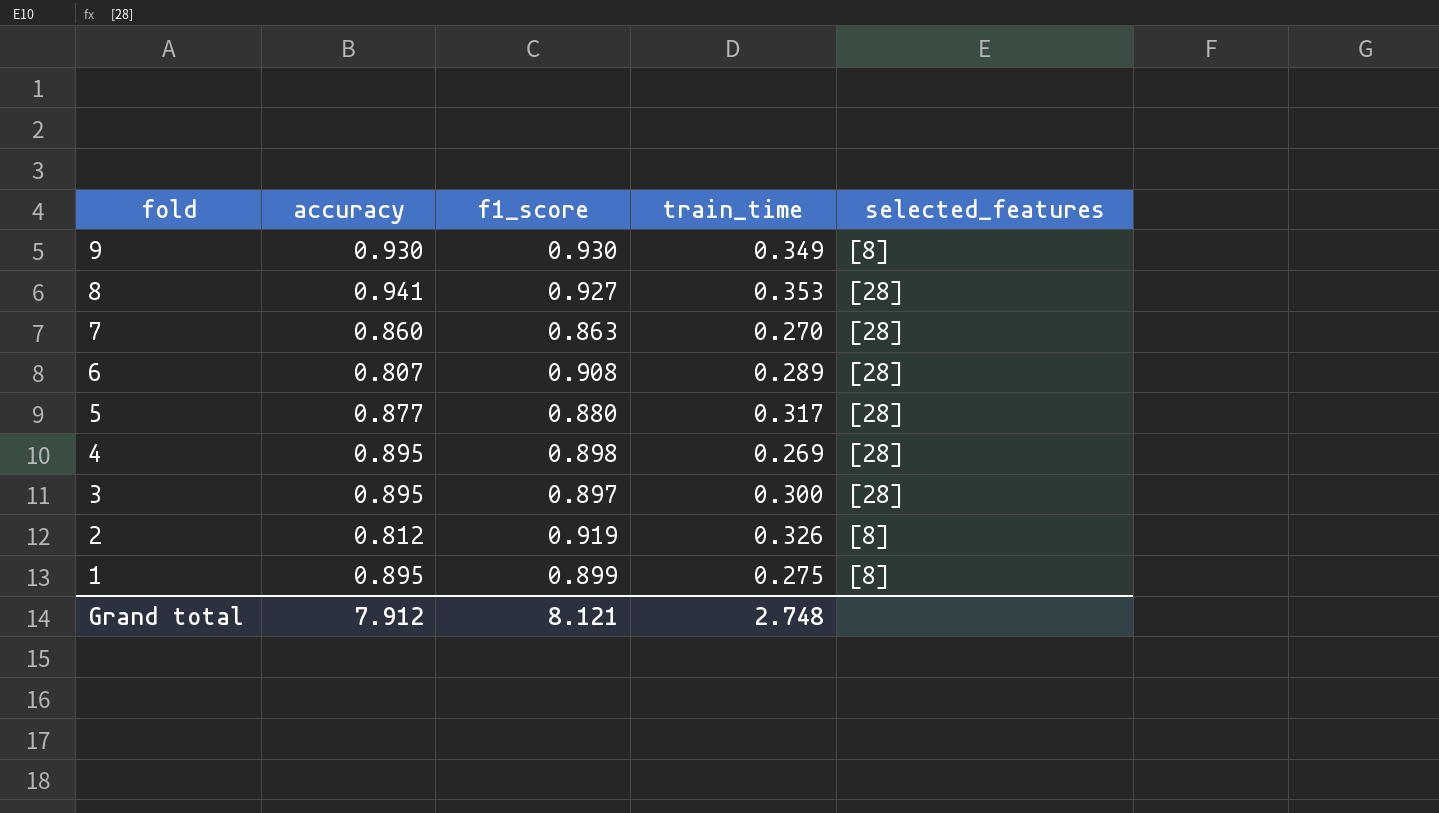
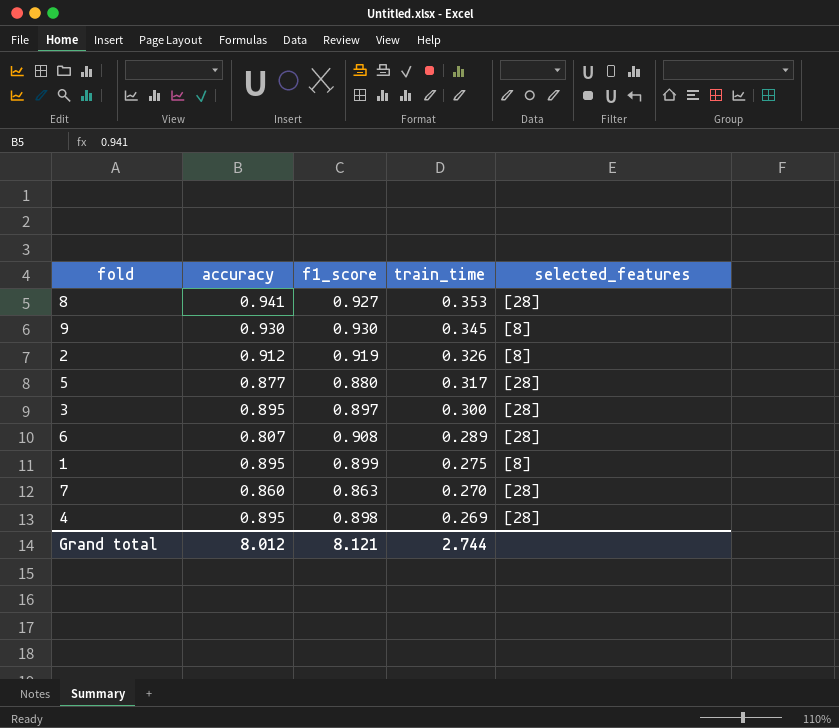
row order: fold descending -> train_time descending
9 | train_time: 0.349 -> 0.345
2 | accuracy: 0.812 -> 0.912
Grand total | accuracy: 7.912 -> 8.012
Grand total | train_time: 2.748 -> 2.744

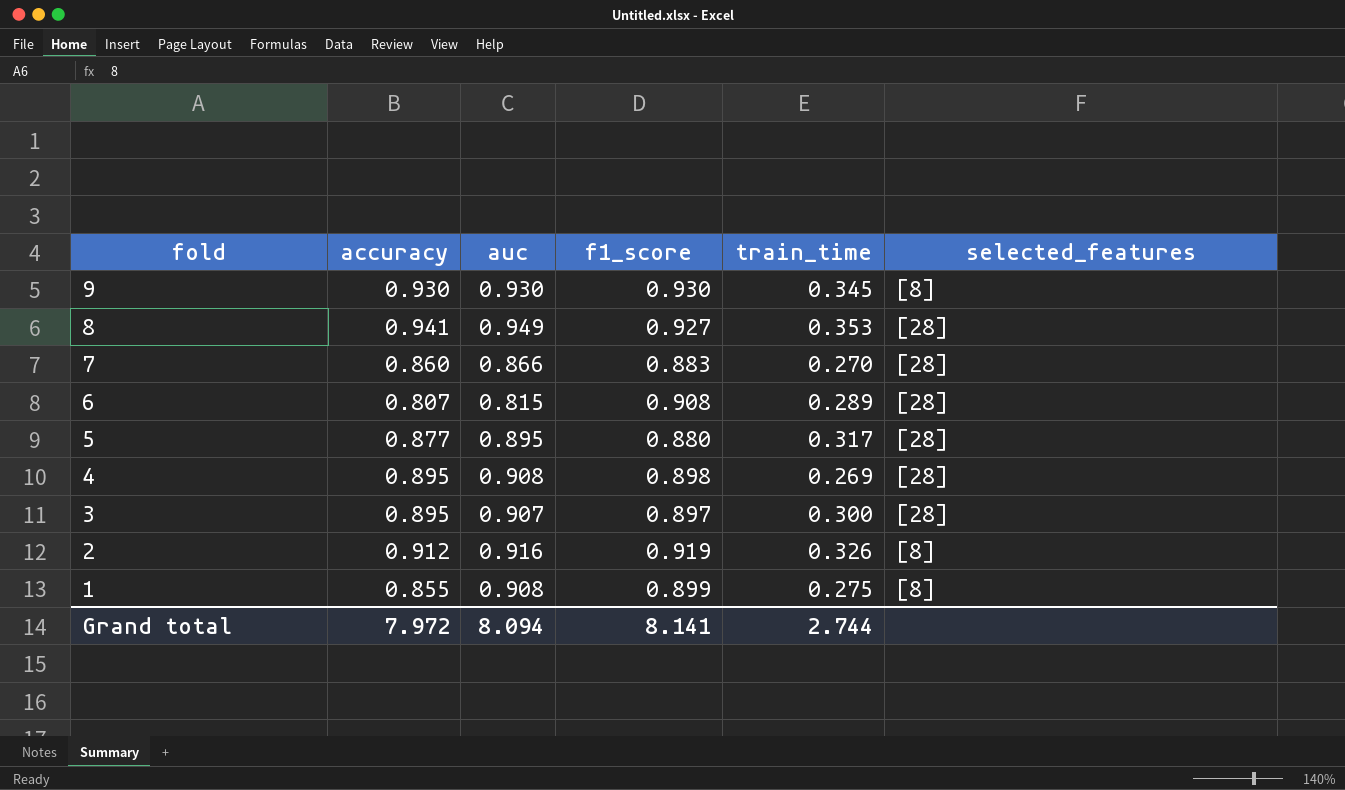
row order: train_time descending -> fold descending
column auc | position: none -> 3
7 | f1_score: 0.863 -> 0.883
1 | accuracy: 0.895 -> 0.855
Grand total | accuracy: 8.012 -> 7.972
Grand total | f1_score: 8.121 -> 8.141

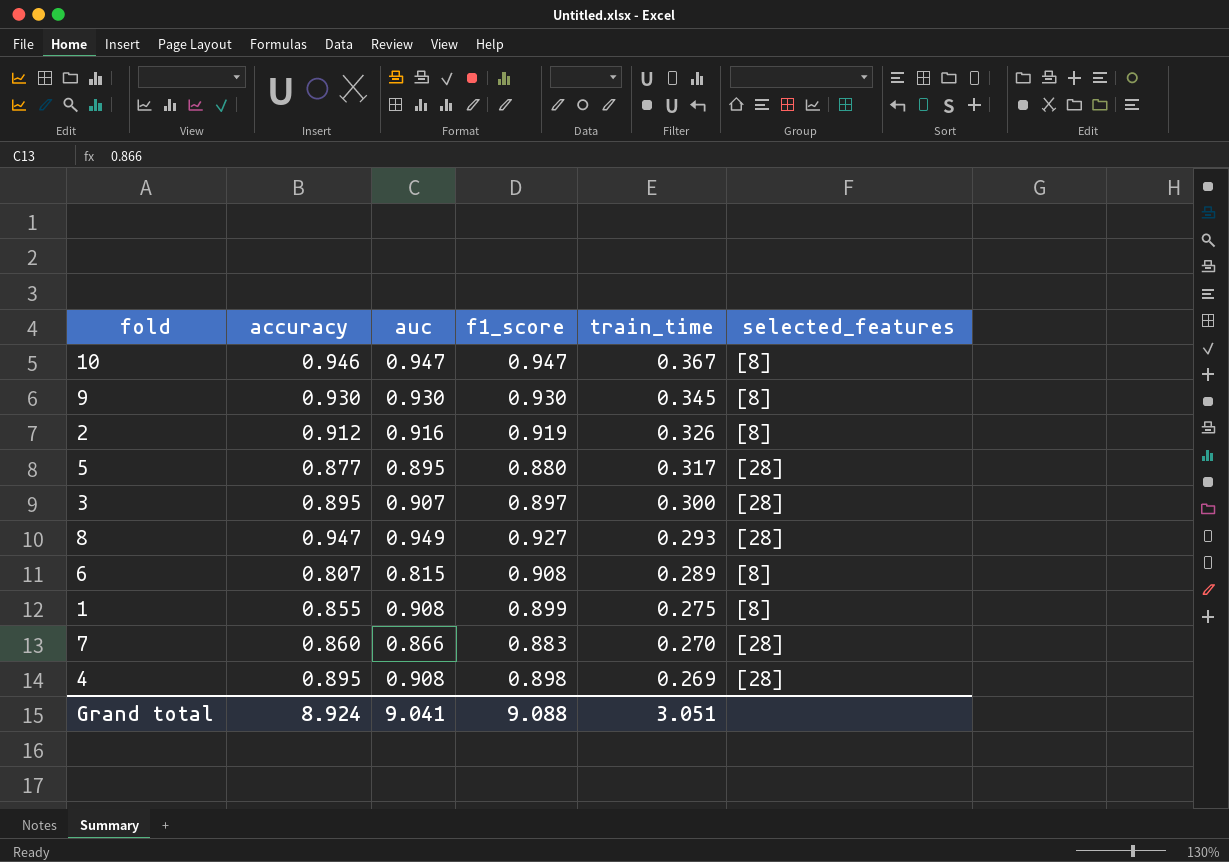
row order: fold descending -> train_time descending
row 10: none -> 0.946 | 0.947 | 0.947 | 0.367 | [8]
8 | accuracy: 0.941 -> 0.947
8 | train_time: 0.353 -> 0.293
6 | selected_features: [28] -> [8]
Grand total | accuracy: 7.972 -> 8.924
Grand total | auc: 8.094 -> 9.041
Grand total | f1_score: 8.141 -> 9.088
Grand total | train_time: 2.744 -> 3.051

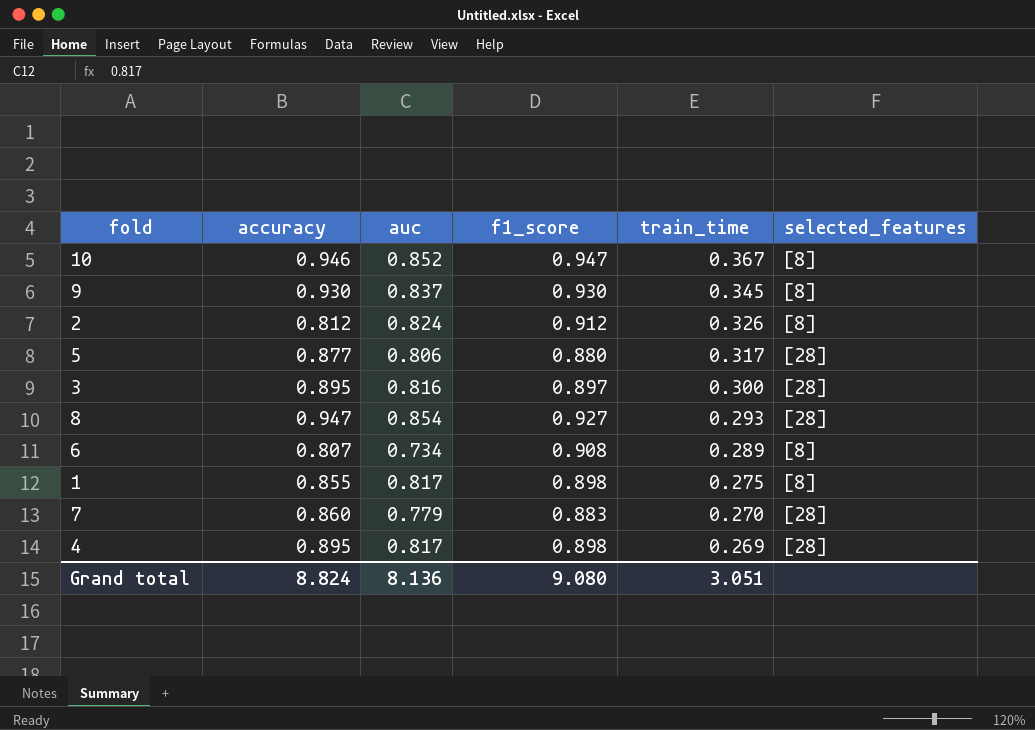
10 | auc: 0.947 -> 0.852
9 | auc: 0.930 -> 0.837
2 | accuracy: 0.912 -> 0.812
2 | auc: 0.916 -> 0.824
2 | f1_score: 0.919 -> 0.912
5 | auc: 0.895 -> 0.806
3 | auc: 0.907 -> 0.816
8 | auc: 0.949 -> 0.854
6 | auc: 0.815 -> 0.734
1 | auc: 0.908 -> 0.817
1 | f1_score: 0.899 -> 0.898
7 | auc: 0.866 -> 0.779
4 | auc: 0.908 -> 0.817
Grand total | accuracy: 8.924 -> 8.824
Grand total | auc: 9.041 -> 8.136
Grand total | f1_score: 9.088 -> 9.080

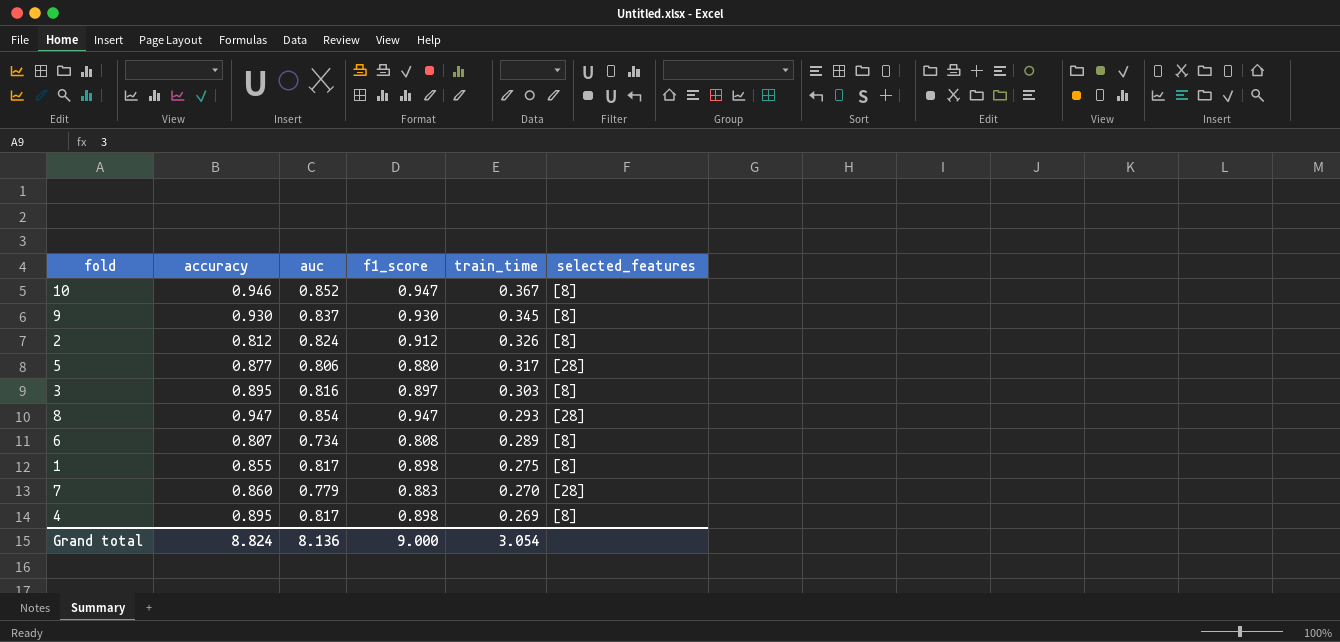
3 | train_time: 0.300 -> 0.303
3 | selected_features: [28] -> [8]
8 | f1_score: 0.927 -> 0.947
6 | f1_score: 0.908 -> 0.808
4 | selected_features: [28] -> [8]
Grand total | f1_score: 9.080 -> 9.000
Grand total | train_time: 3.051 -> 3.054

